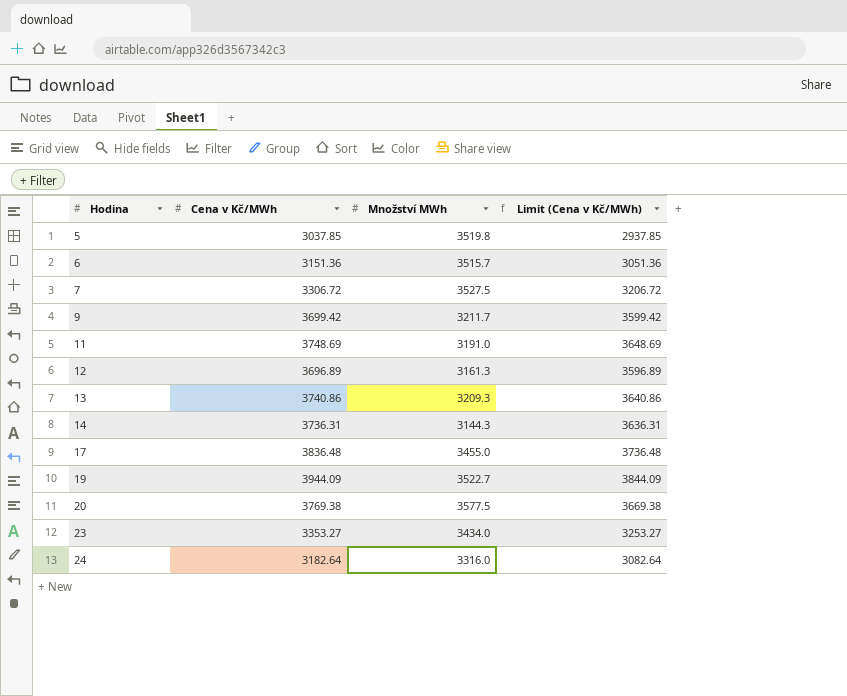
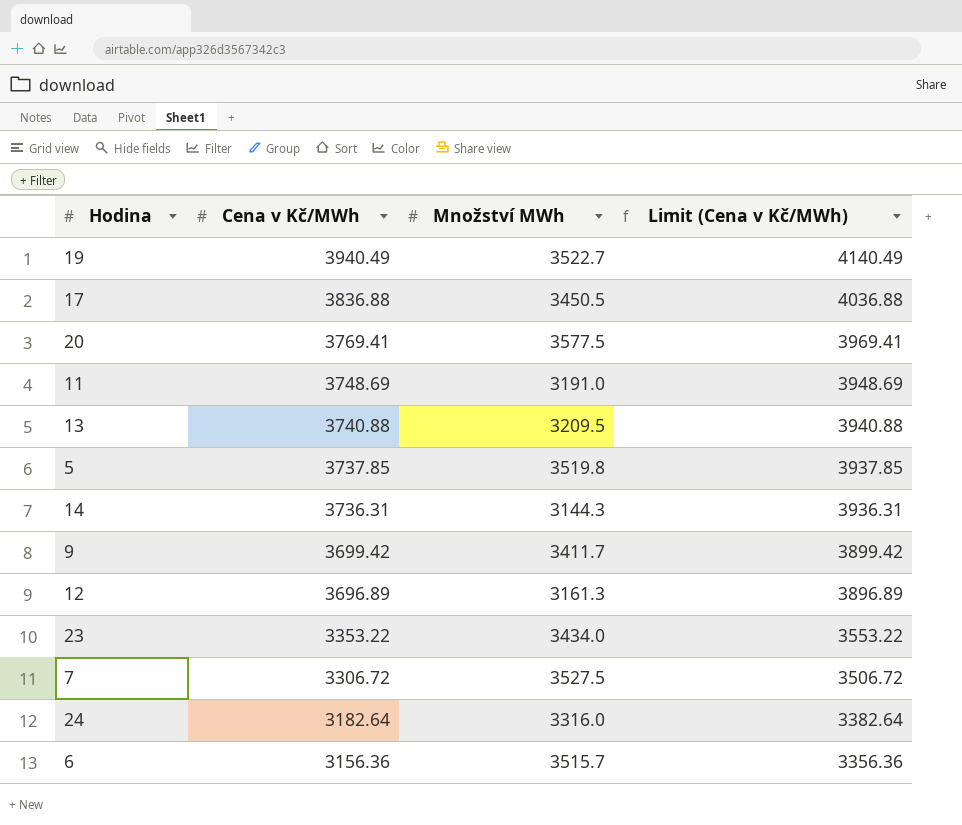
row order: Hodina ascending -> Cena v Kč/MWh descending
column Limit (Cena v Kč/MWh) | formula: [Cena v Kč/MWh] - 100 -> [Cena v Kč/MWh] + 200
19 | Cena v Kč/MWh: 3944.09 -> 3940.49
17 | Cena v Kč/MWh: 3836.48 -> 3836.88
17 | Množství MWh: 3455.0 -> 3450.5
20 | Cena v Kč/MWh: 3769.38 -> 3769.41
13 | Cena v Kč/MWh: 3740.86 -> 3740.88
13 | Množství MWh: 3209.3 -> 3209.5
5 | Cena v Kč/MWh: 3037.85 -> 3737.85
9 | Množství MWh: 3211.7 -> 3411.7
23 | Cena v Kč/MWh: 3353.27 -> 3353.22
6 | Cena v Kč/MWh: 3151.36 -> 3156.36

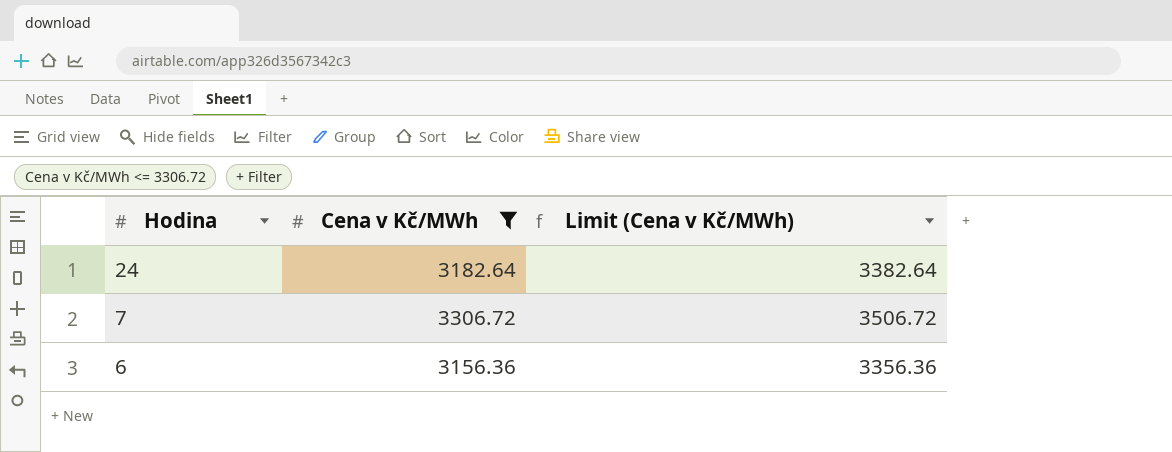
filter: none -> Cena v Kč/MWh <= 3306.72
row order: Cena v Kč/MWh descending -> Hodina descending
column Množství MWh | position: 3 -> none

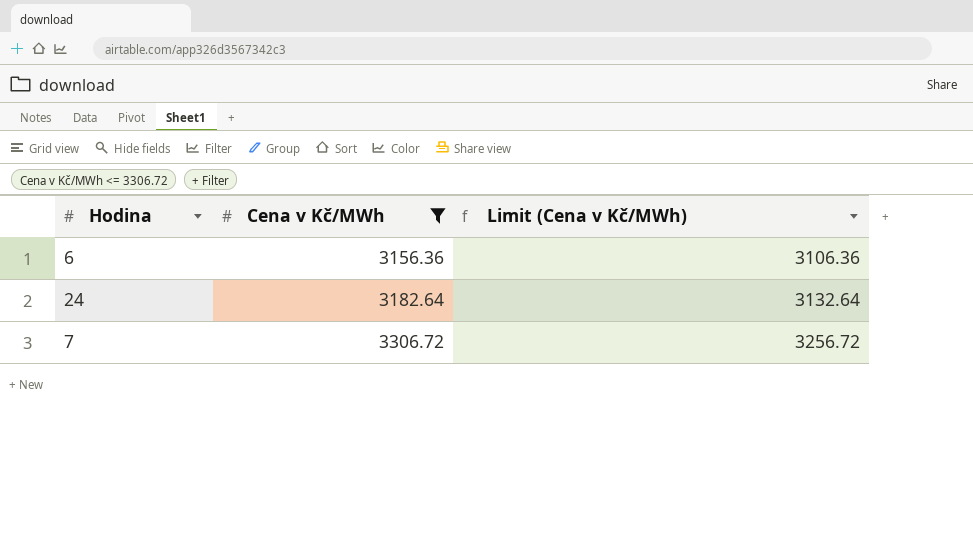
row order: Hodina descending -> Cena v Kč/MWh ascending
column Limit (Cena v Kč/MWh) | formula: [Cena v Kč/MWh] + 200 -> [Cena v Kč/MWh] - 50

